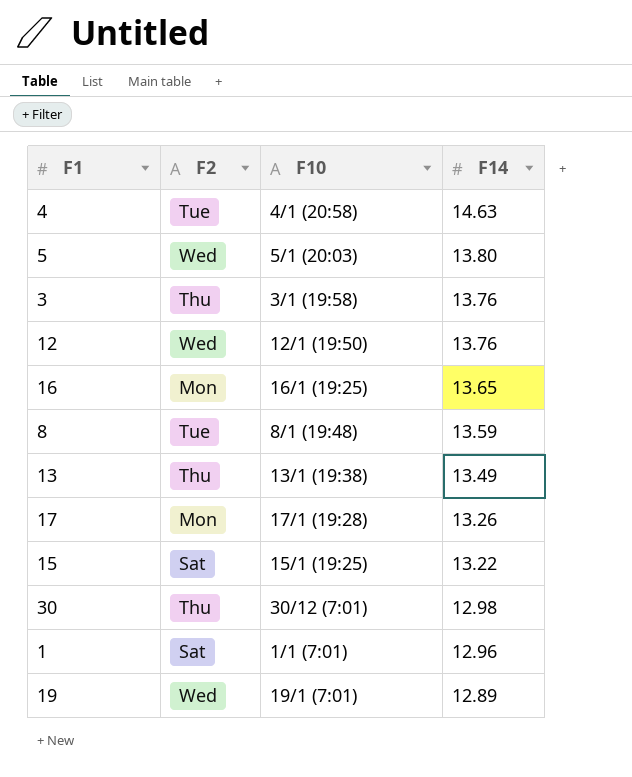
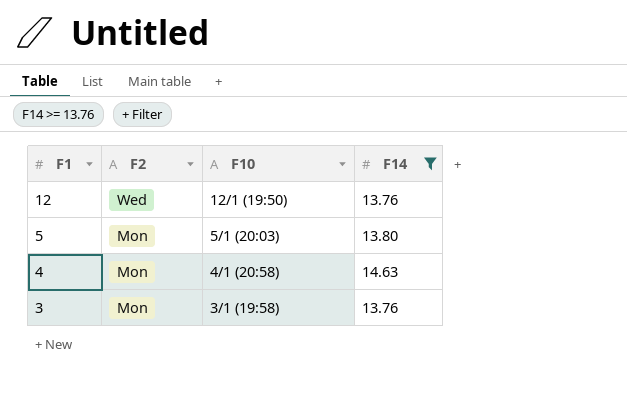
filter: none -> F14 >= 13.76
row order: F14 descending -> F1 descending
5 | F2: Wed -> Mon
4 | F2: Tue -> Mon
3 | F2: Thu -> Mon

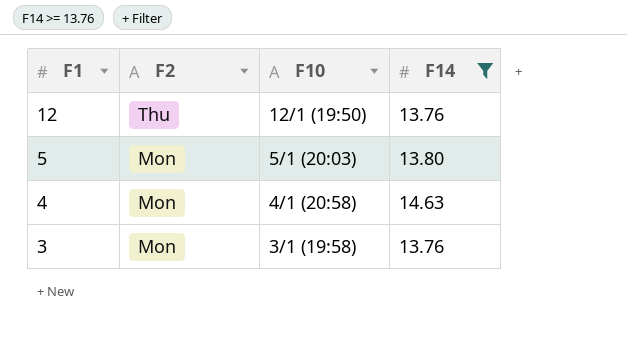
12 | F2: Wed -> Thu

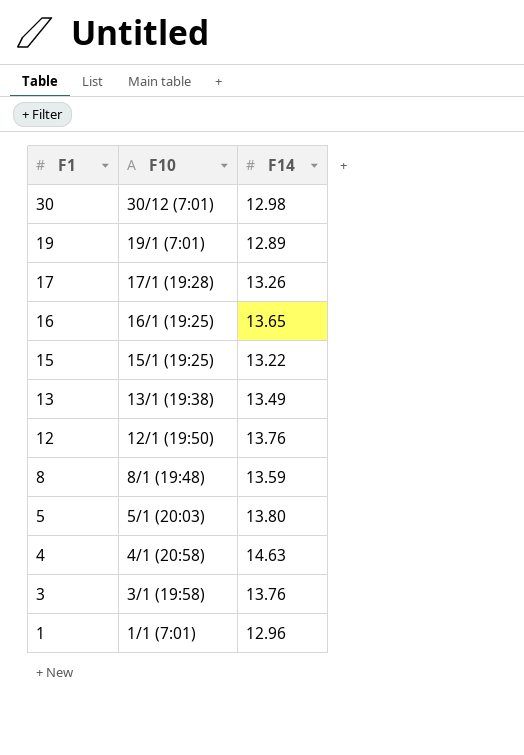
filter: F14 >= 13.76 -> none
column F2 | position: 2 -> none

